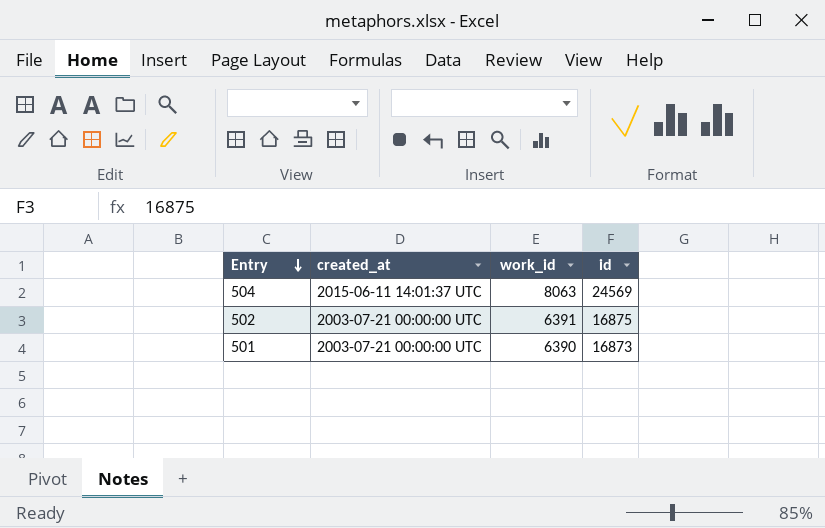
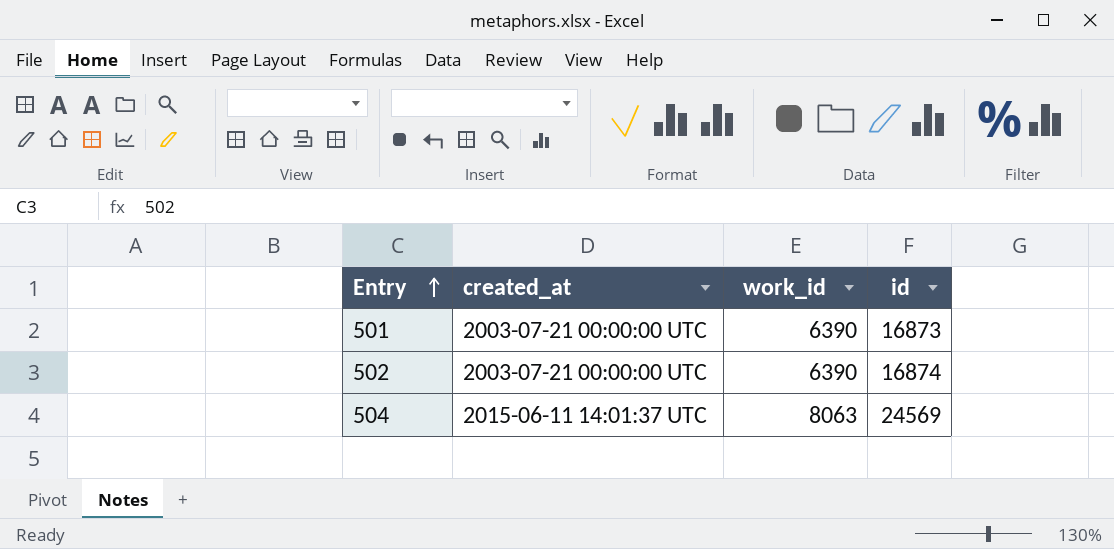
row order: Entry descending -> Entry ascending
502 | work_id: 6391 -> 6390
502 | id: 16875 -> 16874

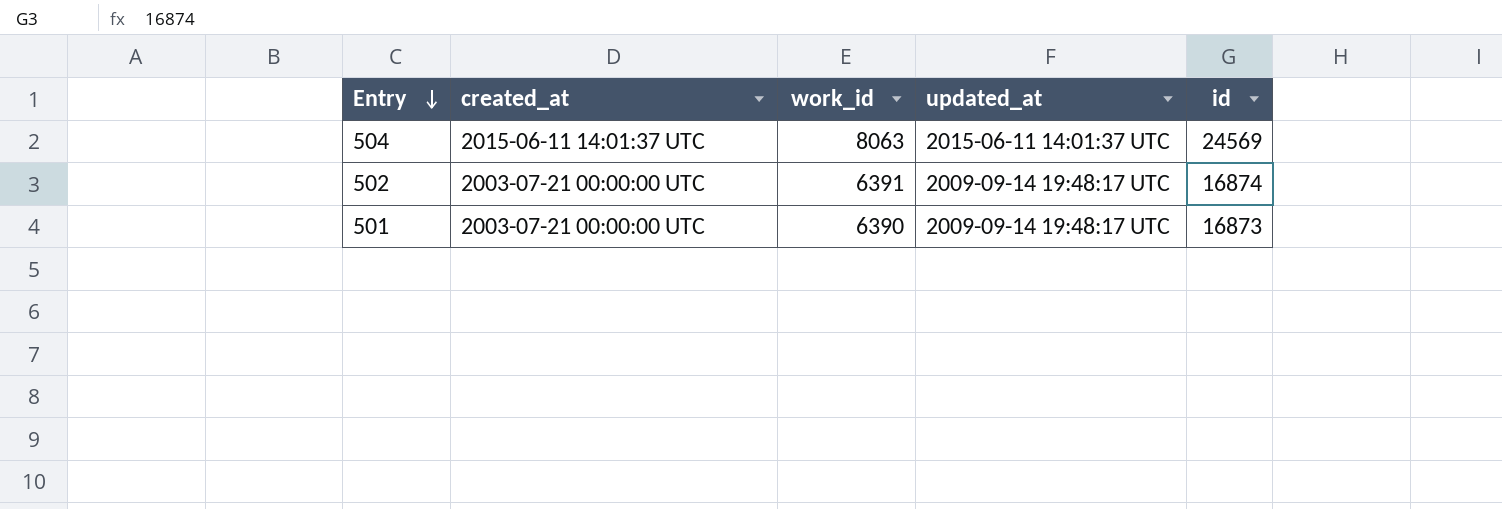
row order: Entry ascending -> Entry descending
column updated_at | position: none -> 4
502 | work_id: 6390 -> 6391

